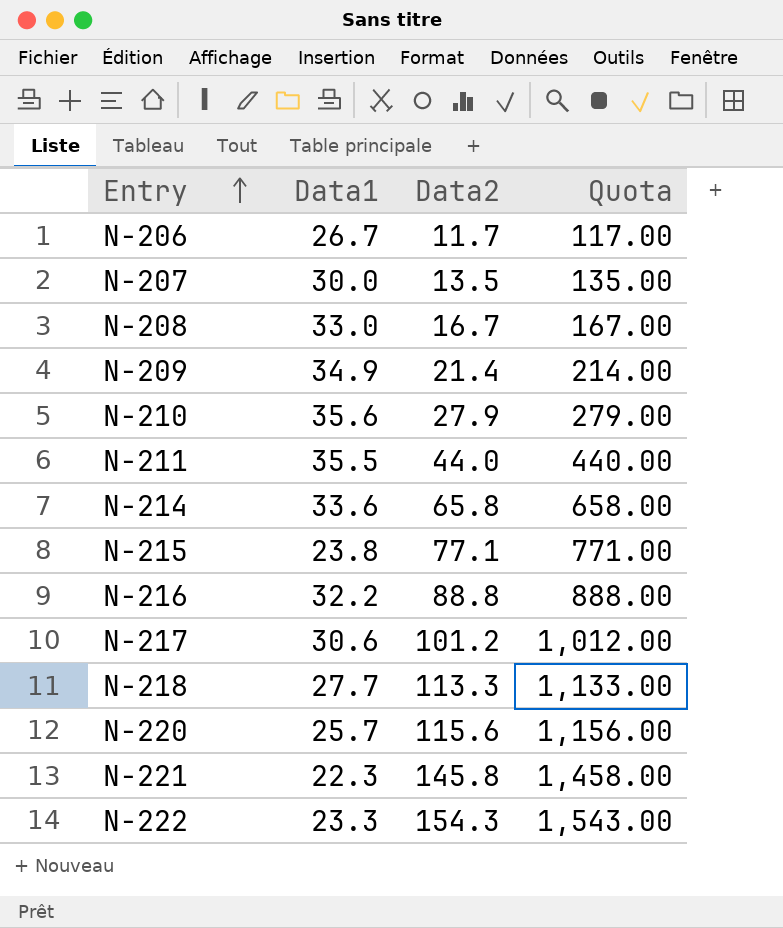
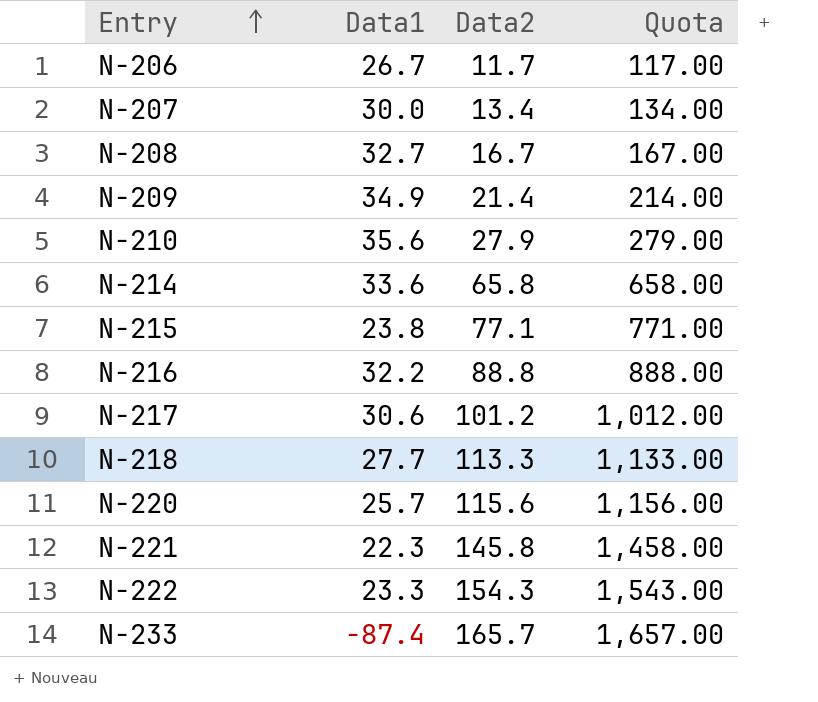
row N-211: 35.5 | 44.0 | 440.00 -> none
N-207 | Data2: 13.5 -> 13.4
N-207 | Quota: 135.00 -> 134.00
N-208 | Data1: 33.0 -> 32.7
row N-233: none -> -87.4 | 165.7 | 1,657.00

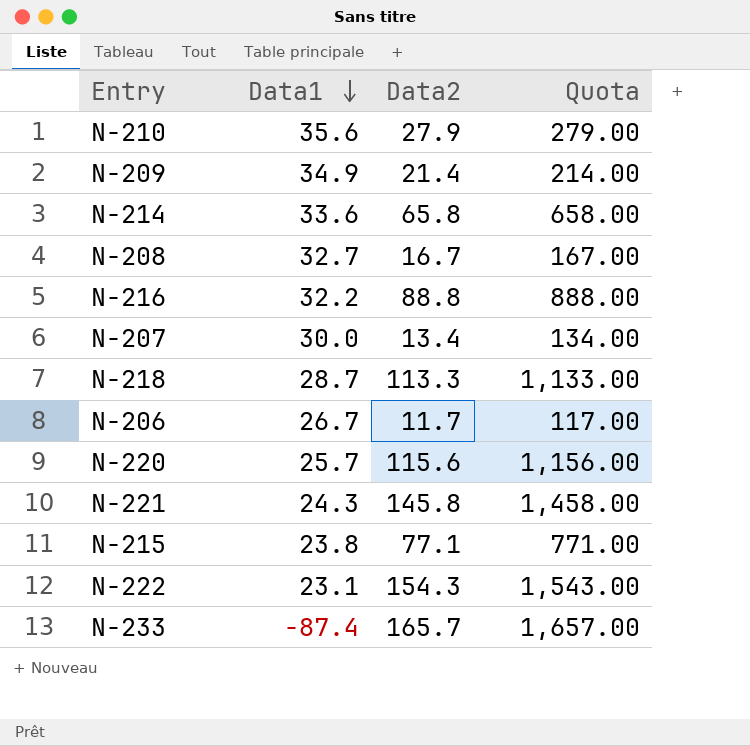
row order: Entry ascending -> Data1 descending
row N-217: 30.6 | 101.2 | 1,012.00 -> none
N-218 | Data1: 27.7 -> 28.7
N-221 | Data1: 22.3 -> 24.3
N-222 | Data1: 23.3 -> 23.1

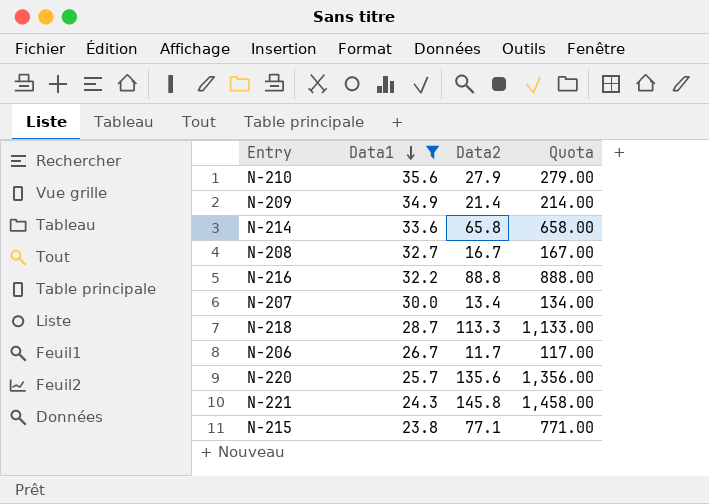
filter: none -> Data1 >= 23.8
N-220 | Data2: 115.6 -> 135.6
N-220 | Quota: 1,156.00 -> 1,356.00

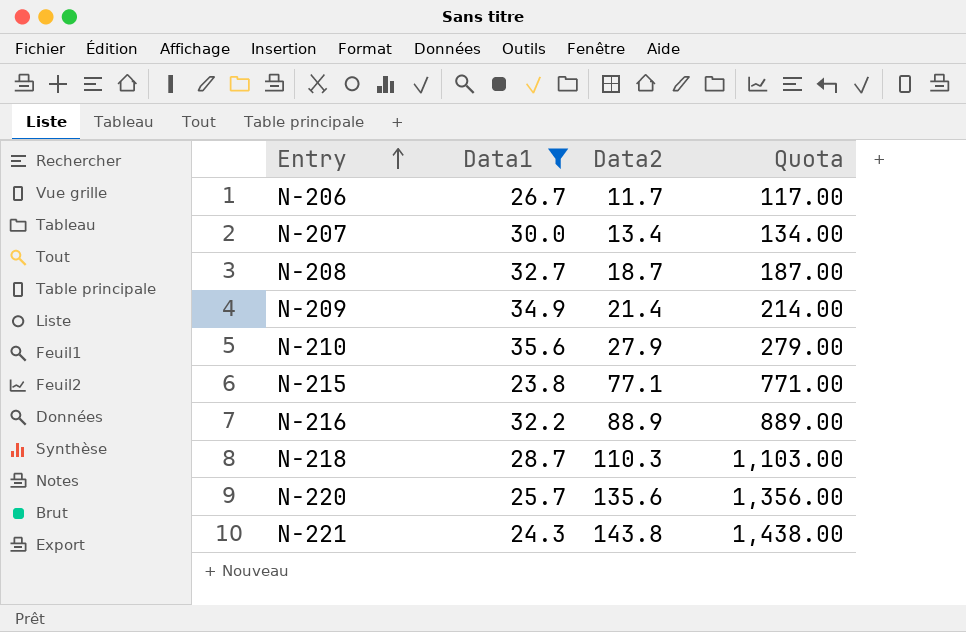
row order: Data1 descending -> Entry ascending
row N-214: 33.6 | 65.8 | 658.00 -> none
N-208 | Data2: 16.7 -> 18.7
N-208 | Quota: 167.00 -> 187.00
N-216 | Data2: 88.8 -> 88.9
N-216 | Quota: 888.00 -> 889.00
N-218 | Data2: 113.3 -> 110.3
N-218 | Quota: 1,133.00 -> 1,103.00
N-221 | Data2: 145.8 -> 143.8
N-221 | Quota: 1,458.00 -> 1,438.00

